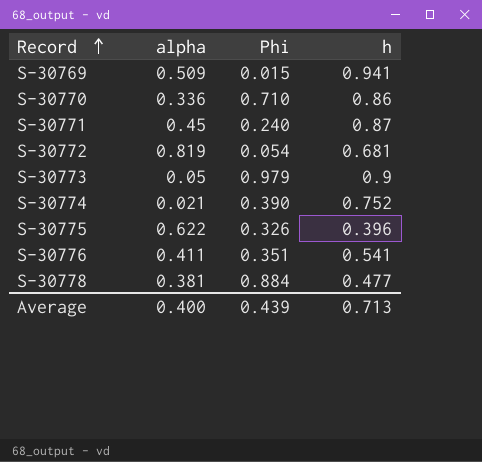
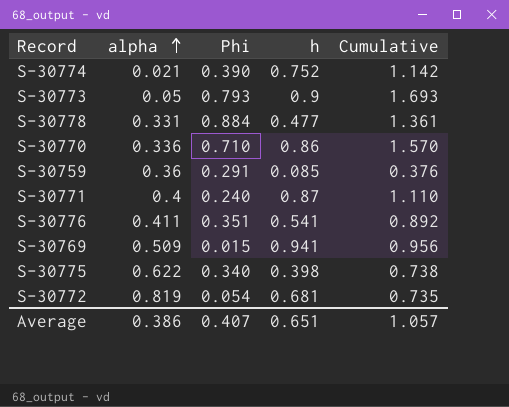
row order: Record ascending -> alpha ascending
column Cumulative | formula: none -> [Phi] + [h]
S-30773 | Phi: 0.979 -> 0.793
S-30778 | alpha: 0.381 -> 0.331
row S-30759: none -> 0.36 | 0.291 | 0.085 | 0.376
S-30771 | alpha: 0.45 -> 0.4
S-30775 | Phi: 0.326 -> 0.340
S-30775 | h: 0.396 -> 0.398
Average | alpha: 0.400 -> 0.386
Average | Phi: 0.439 -> 0.407
Average | h: 0.713 -> 0.651

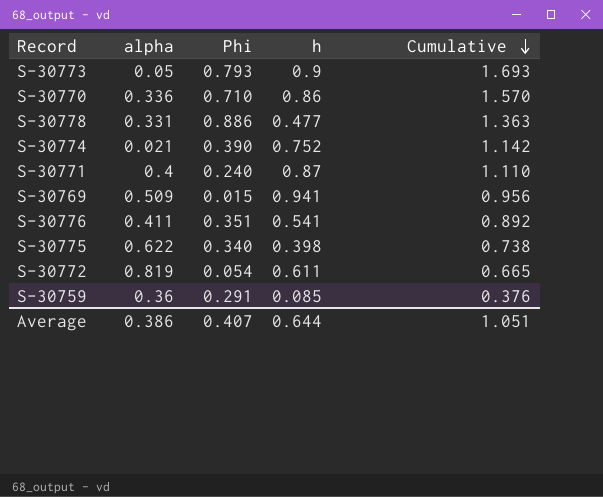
row order: alpha ascending -> Cumulative descending
S-30778 | Phi: 0.884 -> 0.886
S-30778 | Cumulative: 1.361 -> 1.363
S-30772 | h: 0.681 -> 0.611
S-30772 | Cumulative: 0.735 -> 0.665
Average | h: 0.651 -> 0.644
Average | Cumulative: 1.057 -> 1.051

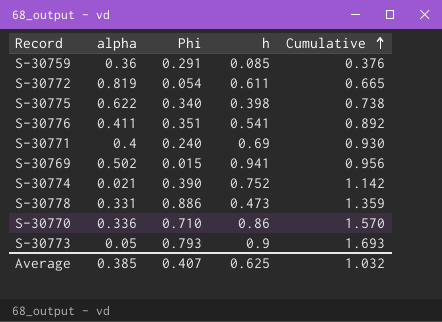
row order: Cumulative descending -> Cumulative ascending
S-30771 | h: 0.87 -> 0.69
S-30771 | Cumulative: 1.110 -> 0.930
S-30769 | alpha: 0.509 -> 0.502
S-30778 | h: 0.477 -> 0.473
S-30778 | Cumulative: 1.363 -> 1.359
Average | alpha: 0.386 -> 0.385
Average | h: 0.644 -> 0.625
Average | Cumulative: 1.051 -> 1.032

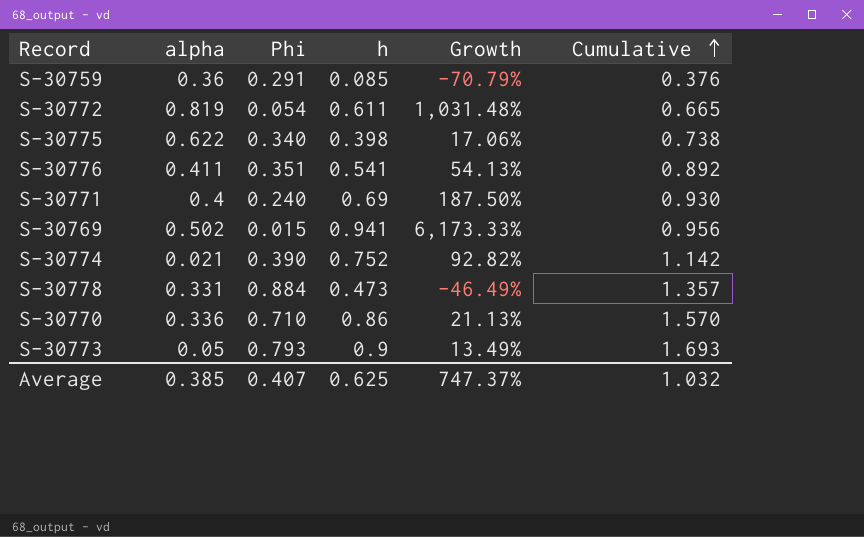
column Growth | formula: none -> ([h] - [Phi]) / [Phi]
S-30778 | Phi: 0.886 -> 0.884
S-30778 | Cumulative: 1.359 -> 1.357

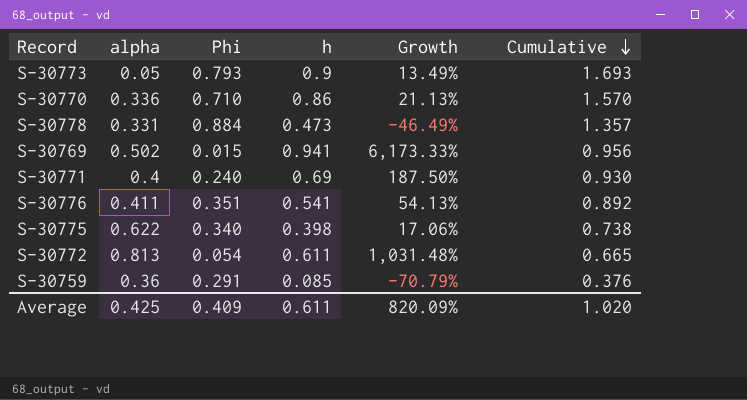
row order: Cumulative ascending -> Cumulative descending
row S-30774: 0.021 | 0.390 | 0.752 | 92.82% | 1.142 -> none
S-30772 | alpha: 0.819 -> 0.813
Average | alpha: 0.385 -> 0.425
Average | Phi: 0.407 -> 0.409
Average | h: 0.625 -> 0.611
Average | Growth: 747.37% -> 820.09%
Average | Cumulative: 1.032 -> 1.020

